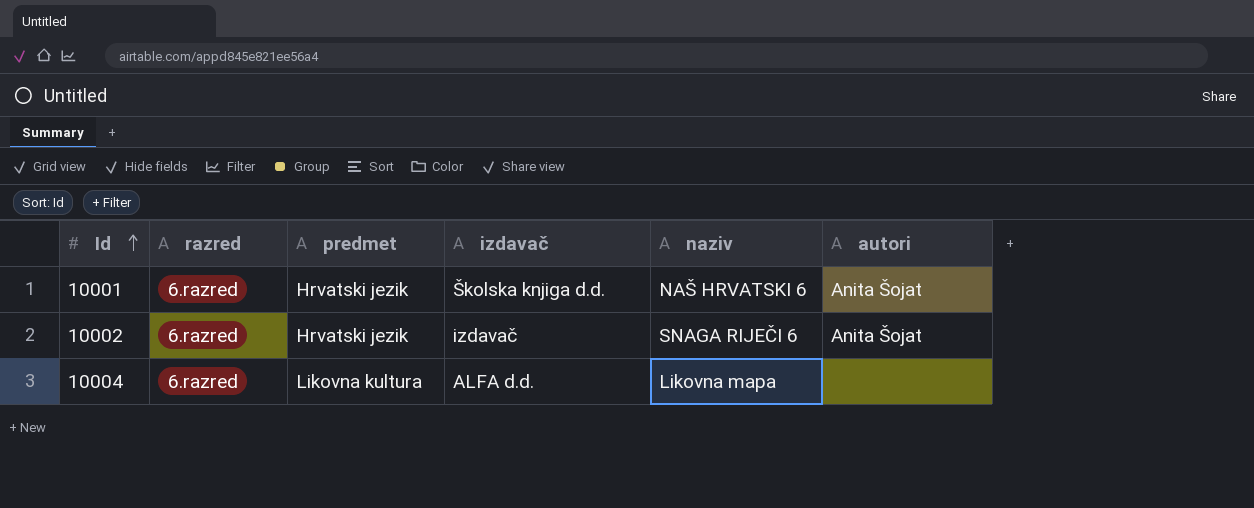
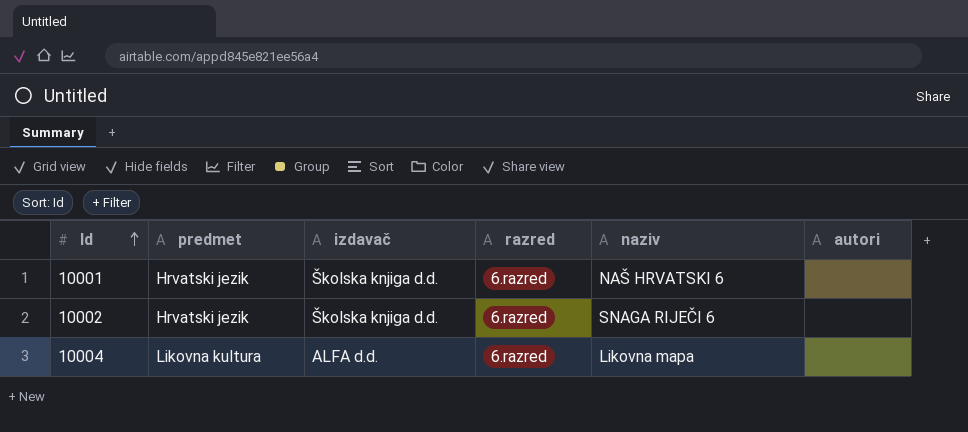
column razred | position: 2 -> 4
10001 | autori: Anita Šojat -> none
10002 | izdavač: izdavač -> Školska knjiga d.d.
10002 | autori: Anita Šojat -> none

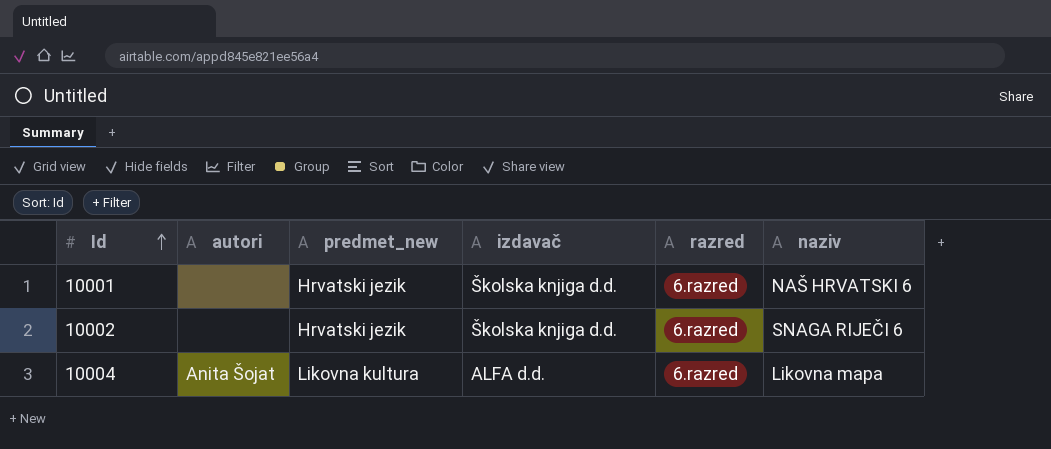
column autori | position: 6 -> 2
column name: predmet -> predmet_new
10004 | autori: none -> Anita Šojat

